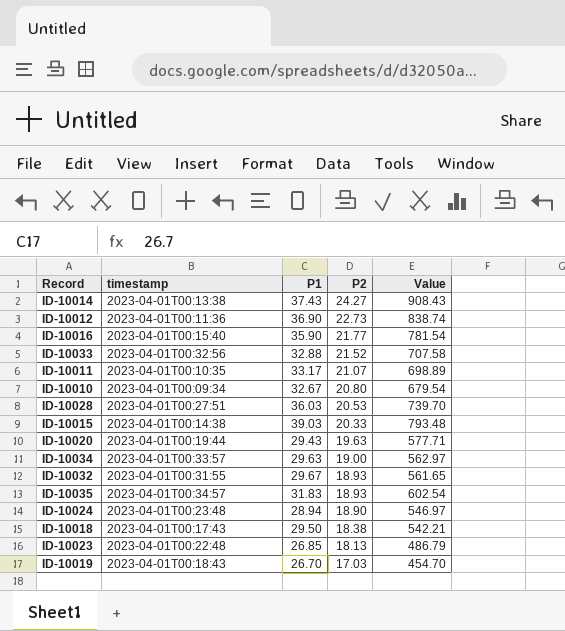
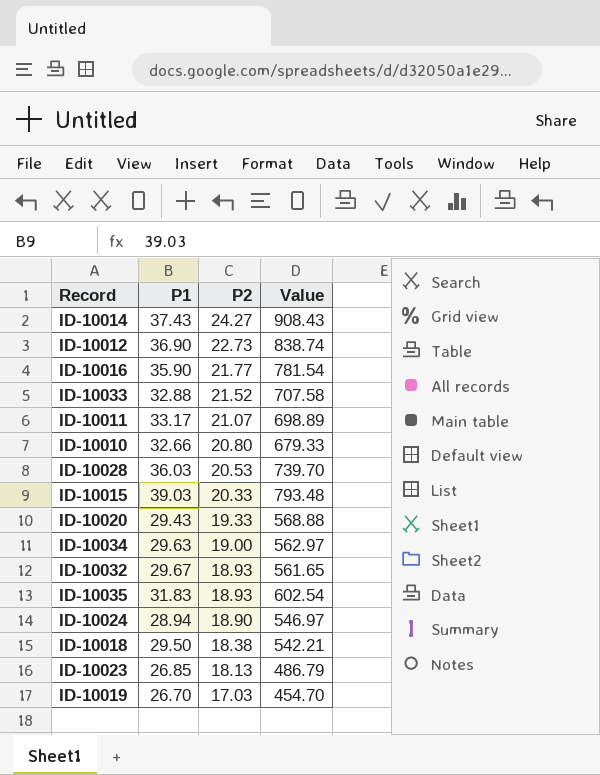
column timestamp | position: 2 -> none
ID-10010 | P1: 32.67 -> 32.66
ID-10010 | Value: 679.54 -> 679.33
ID-10020 | P2: 19.63 -> 19.33
ID-10020 | Value: 577.71 -> 568.88

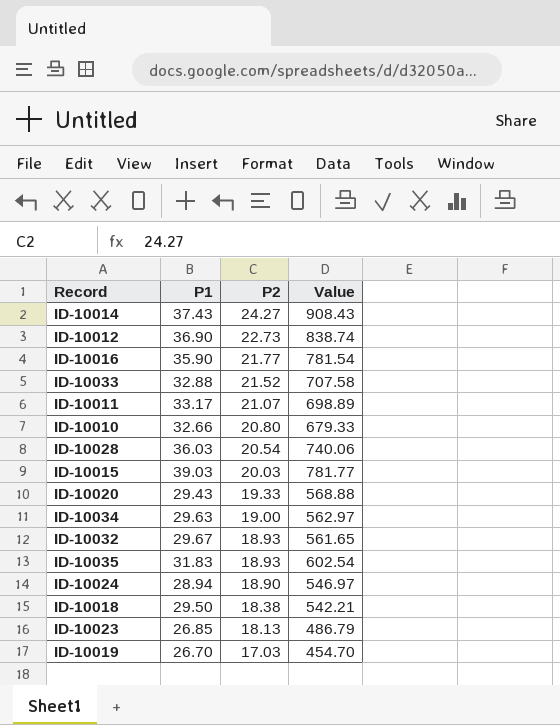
ID-10028 | P2: 20.53 -> 20.54
ID-10028 | Value: 739.70 -> 740.06
ID-10015 | P2: 20.33 -> 20.03
ID-10015 | Value: 793.48 -> 781.77

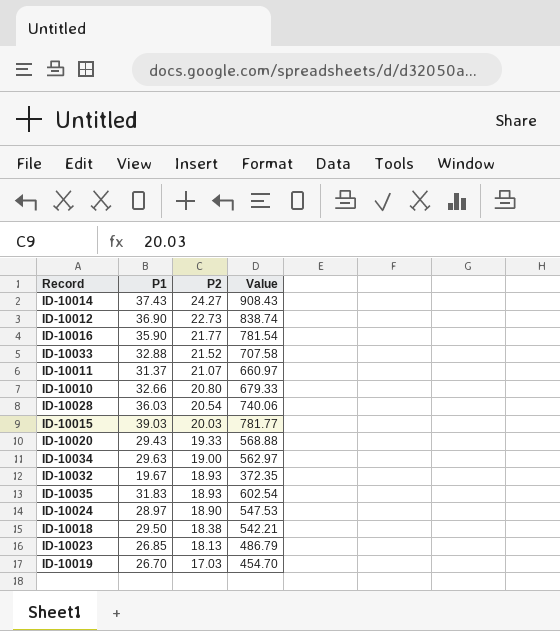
ID-10011 | P1: 33.17 -> 31.37
ID-10011 | Value: 698.89 -> 660.97
ID-10032 | P1: 29.67 -> 19.67
ID-10032 | Value: 561.65 -> 372.35
ID-10024 | P1: 28.94 -> 28.97
ID-10024 | Value: 546.97 -> 547.53

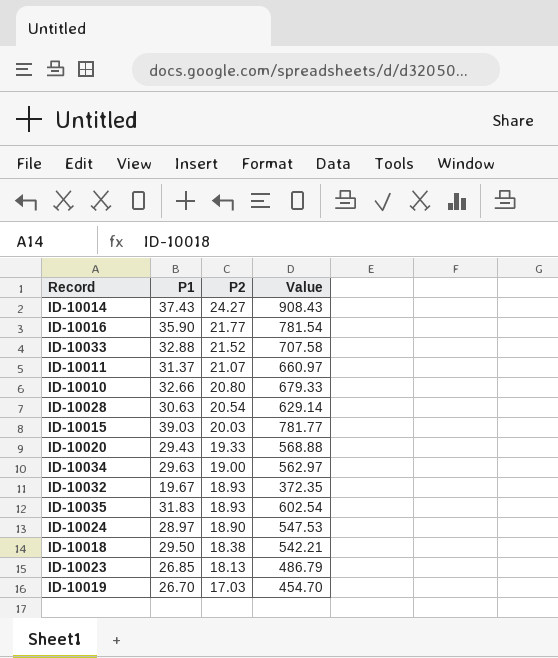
row ID-10012: 36.90 | 22.73 | 838.74 -> none
ID-10028 | P1: 36.03 -> 30.63
ID-10028 | Value: 740.06 -> 629.14

